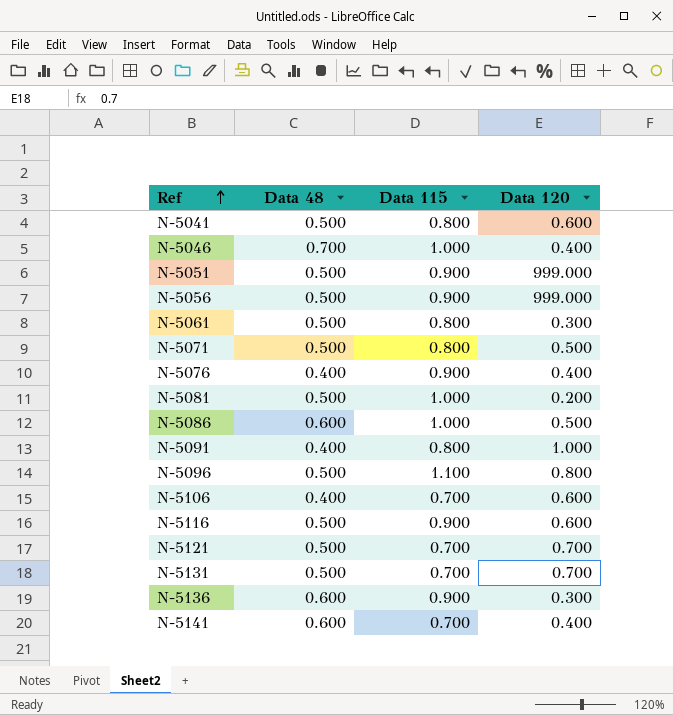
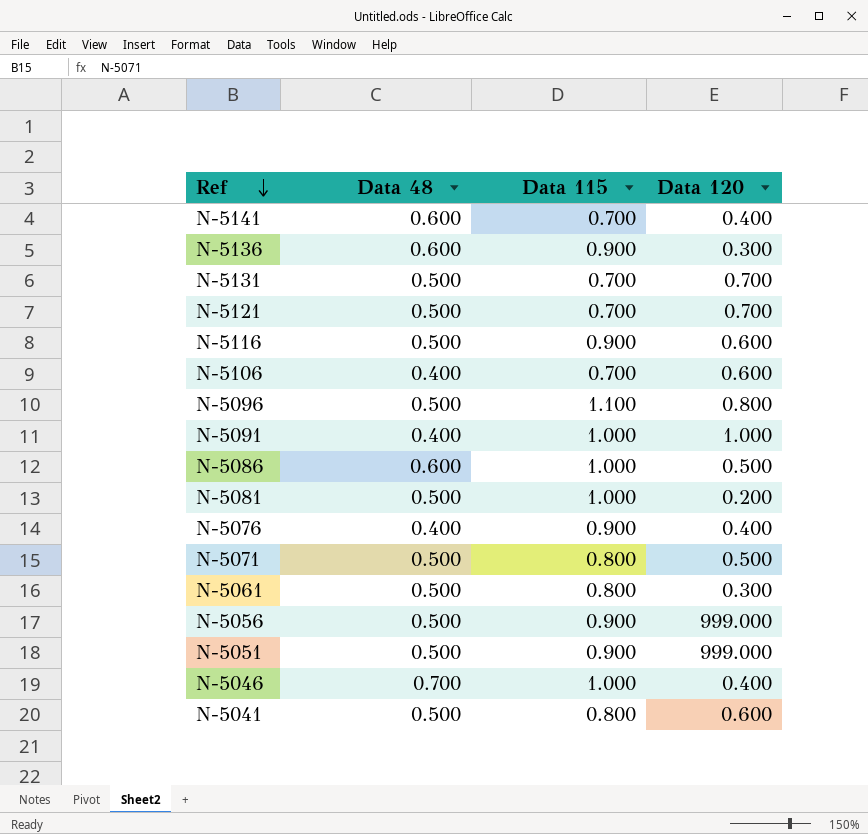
row order: Ref ascending -> Ref descending
N-5091 | Data 115: 0.800 -> 1.000

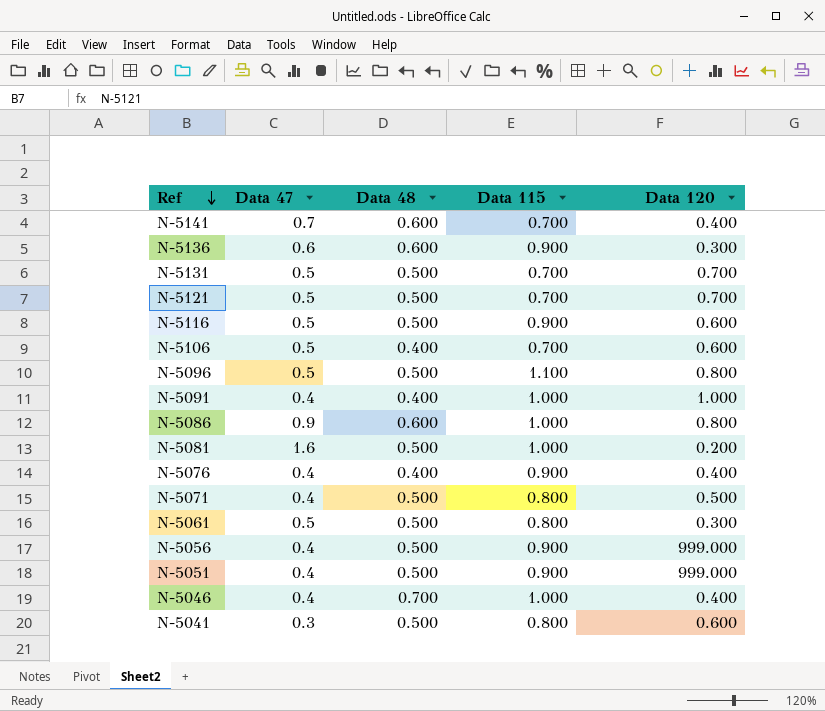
column Data 47 | position: none -> 2
N-5086 | Data 120: 0.500 -> 0.800

